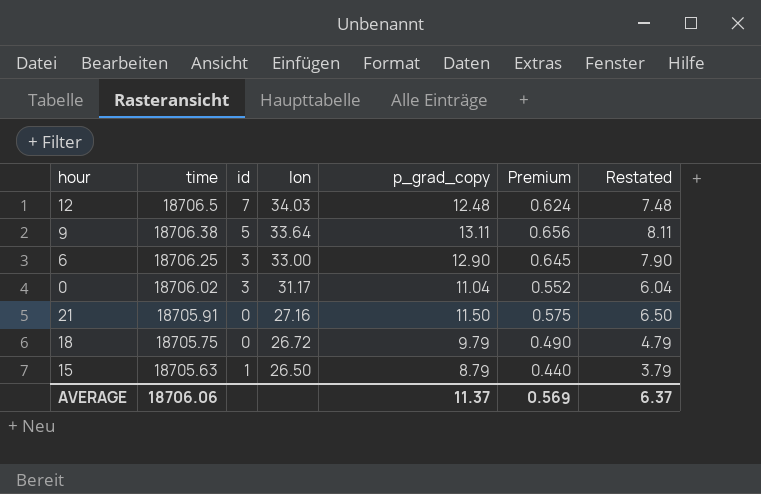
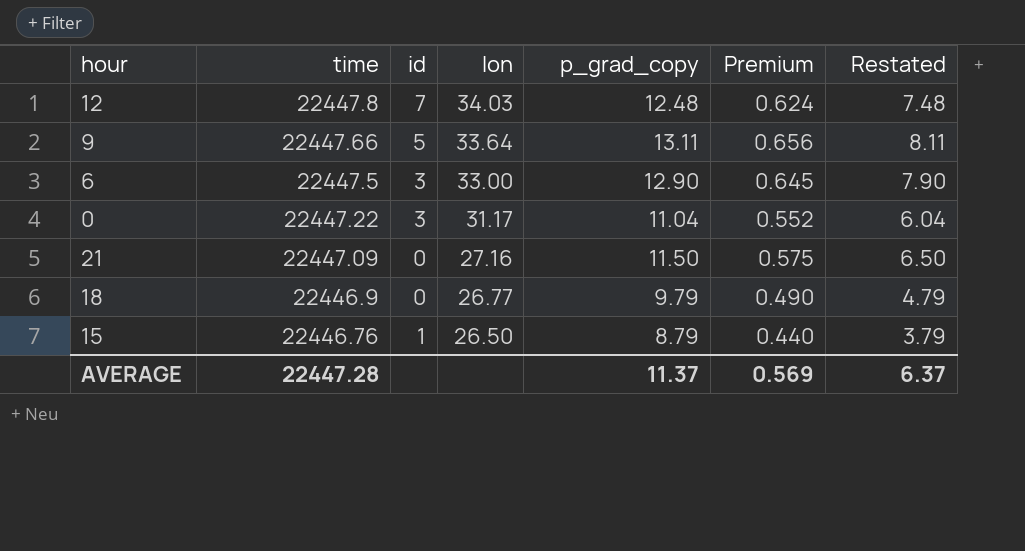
12 | time: 18706.5 -> 22447.8
9 | time: 18706.38 -> 22447.66
6 | time: 18706.25 -> 22447.5
0 | time: 18706.02 -> 22447.22
21 | time: 18705.91 -> 22447.09
18 | time: 18705.75 -> 22446.9
18 | lon: 26.72 -> 26.77
15 | time: 18705.63 -> 22446.76
AVERAGE | time: 18706.06 -> 22447.28

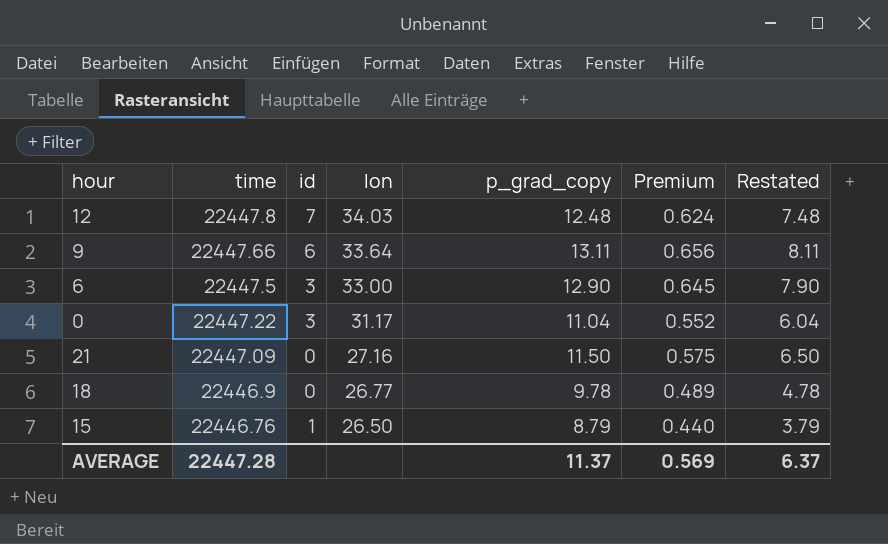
9 | id: 5 -> 6
18 | p_grad_copy: 9.79 -> 9.78
18 | Premium: 0.490 -> 0.489
18 | Restated: 4.79 -> 4.78

